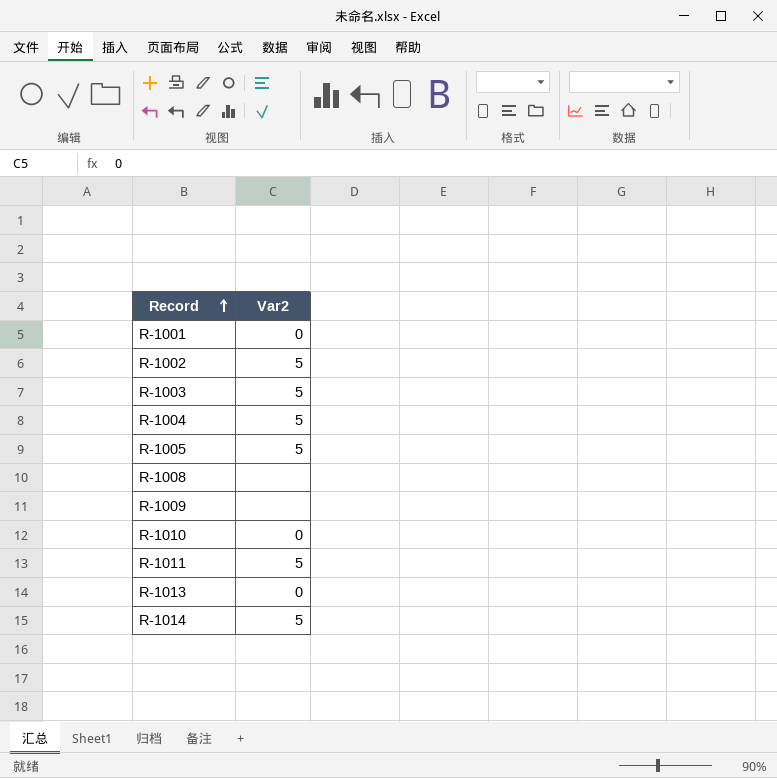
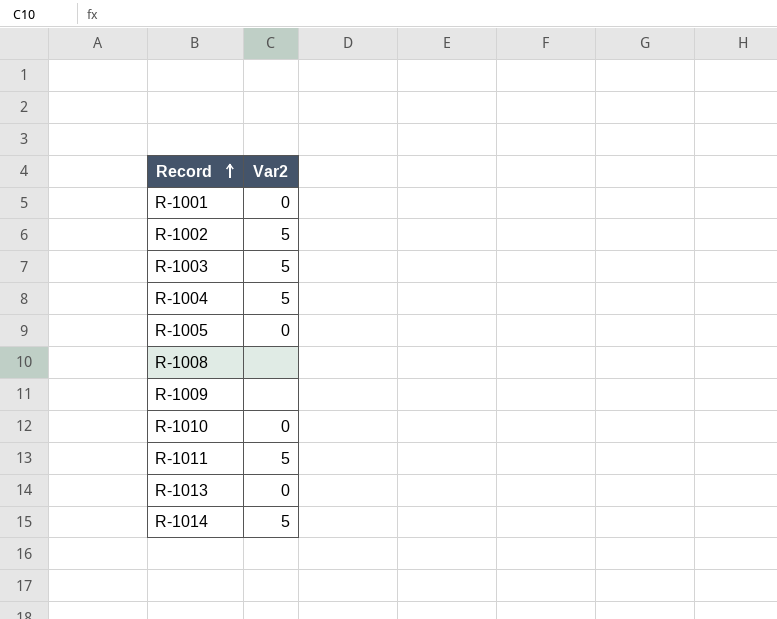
R-1005 | Var2: 5 -> 0

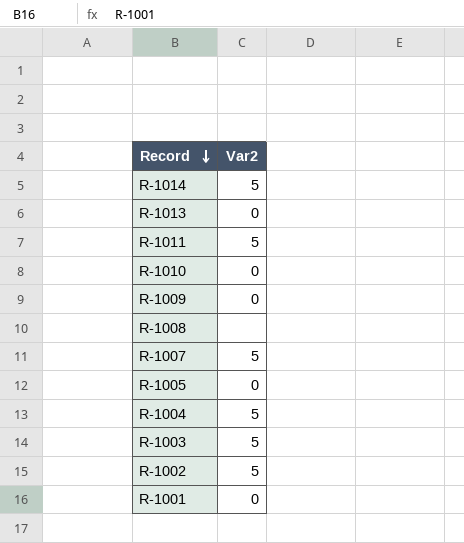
row order: Record ascending -> Record descending
R-1009 | Var2: none -> 0
row R-1007: none -> 5

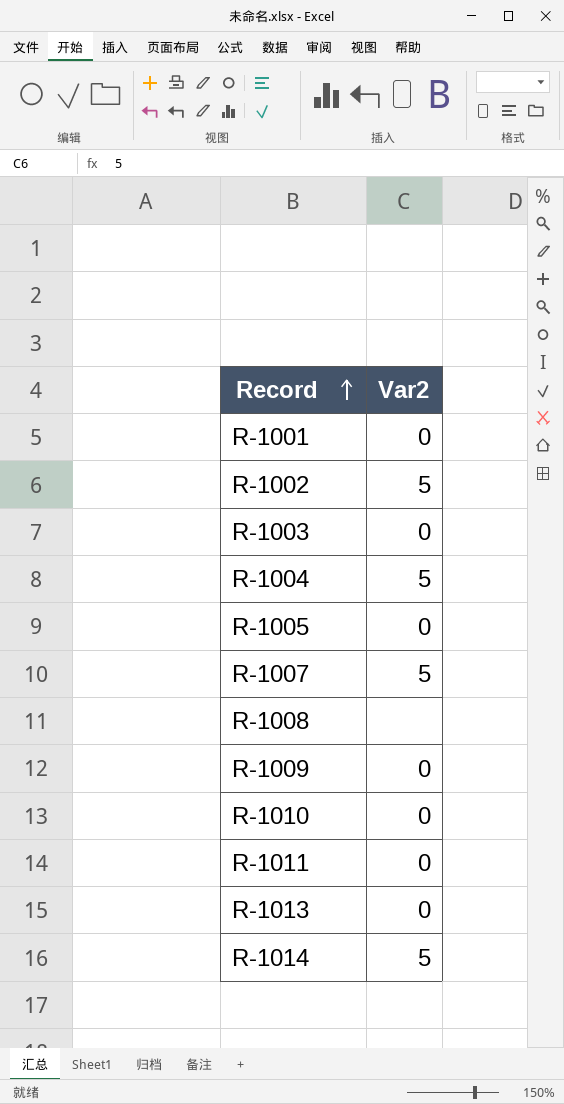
row order: Record descending -> Record ascending
R-1003 | Var2: 5 -> 0
R-1011 | Var2: 5 -> 0

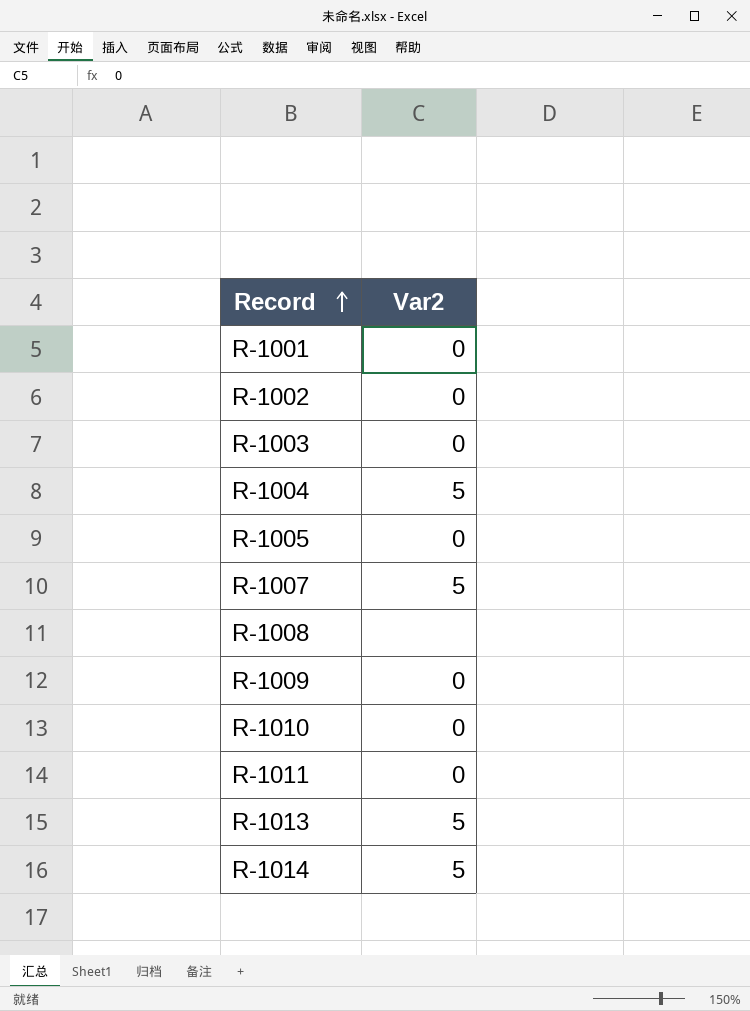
R-1002 | Var2: 5 -> 0
R-1013 | Var2: 0 -> 5

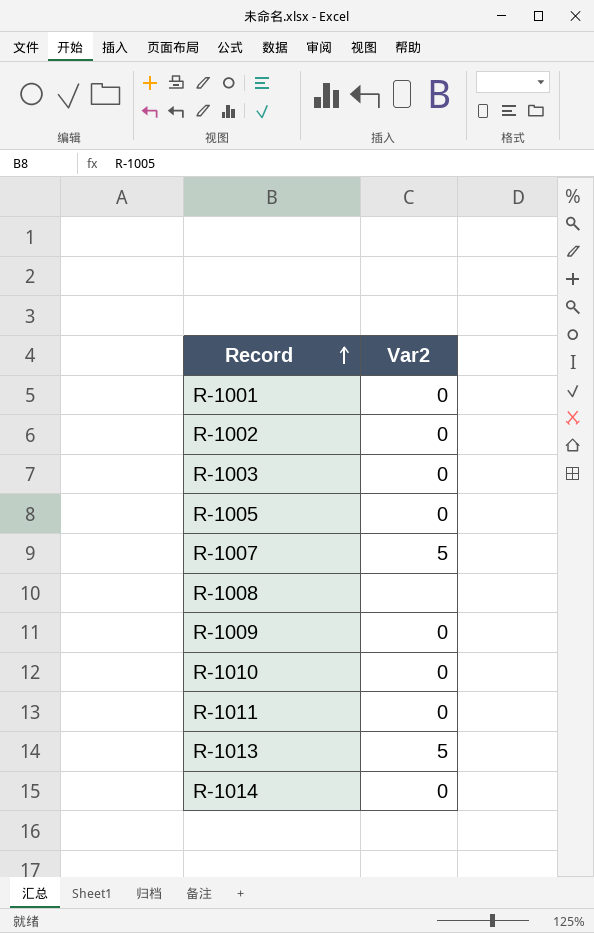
row R-1004: 5 -> none
R-1014 | Var2: 5 -> 0

